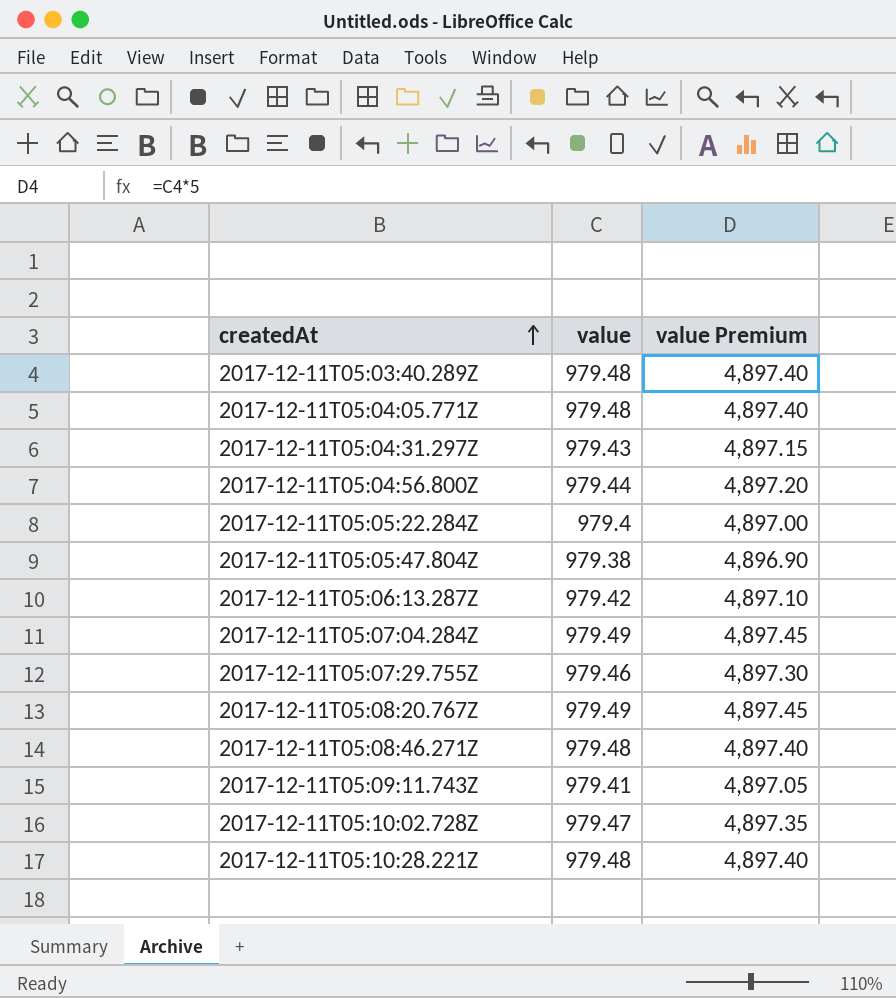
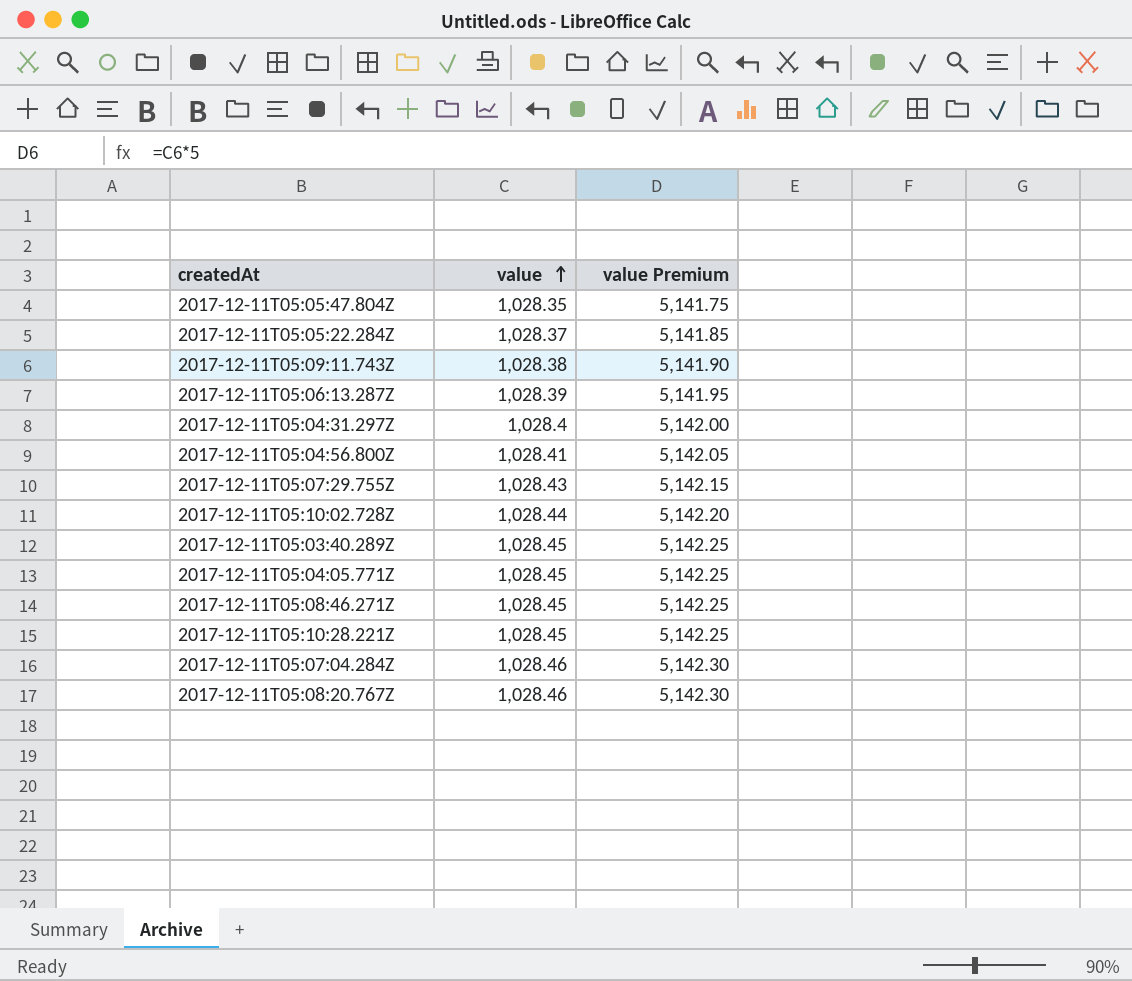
row order: createdAt ascending -> value ascending
2017-12-11T05:05:47.804Z | value: 979.38 -> 1,028.35
2017-12-11T05:05:47.804Z | value Premium: 4,896.90 -> 5,141.75
2017-12-11T05:05:22.284Z | value: 979.4 -> 1,028.37
2017-12-11T05:05:22.284Z | value Premium: 4,897.00 -> 5,141.85
2017-12-11T05:09:11.743Z | value: 979.41 -> 1,028.38
2017-12-11T05:09:11.743Z | value Premium: 4,897.05 -> 5,141.90
2017-12-11T05:06:13.287Z | value: 979.42 -> 1,028.39
2017-12-11T05:06:13.287Z | value Premium: 4,897.10 -> 5,141.95
2017-12-11T05:04:31.297Z | value: 979.43 -> 1,028.4
2017-12-11T05:04:31.297Z | value Premium: 4,897.15 -> 5,142.00
2017-12-11T05:04:56.800Z | value: 979.44 -> 1,028.41
2017-12-11T05:04:56.800Z | value Premium: 4,897.20 -> 5,142.05
2017-12-11T05:07:29.755Z | value: 979.46 -> 1,028.43
2017-12-11T05:07:29.755Z | value Premium: 4,897.30 -> 5,142.15
2017-12-11T05:10:02.728Z | value: 979.47 -> 1,028.44
2017-12-11T05:10:02.728Z | value Premium: 4,897.35 -> 5,142.20
2017-12-11T05:03:40.289Z | value: 979.48 -> 1,028.45
2017-12-11T05:03:40.289Z | value Premium: 4,897.40 -> 5,142.25
2017-12-11T05:04:05.771Z | value: 979.48 -> 1,028.45
2017-12-11T05:04:05.771Z | value Premium: 4,897.40 -> 5,142.25
2017-12-11T05:08:46.271Z | value: 979.48 -> 1,028.45
2017-12-11T05:08:46.271Z | value Premium: 4,897.40 -> 5,142.25
2017-12-11T05:10:28.221Z | value: 979.48 -> 1,028.45
2017-12-11T05:10:28.221Z | value Premium: 4,897.40 -> 5,142.25
2017-12-11T05:07:04.284Z | value: 979.49 -> 1,028.46
2017-12-11T05:07:04.284Z | value Premium: 4,897.45 -> 5,142.30
2017-12-11T05:08:20.767Z | value: 979.49 -> 1,028.46
2017-12-11T05:08:20.767Z | value Premium: 4,897.45 -> 5,142.30

